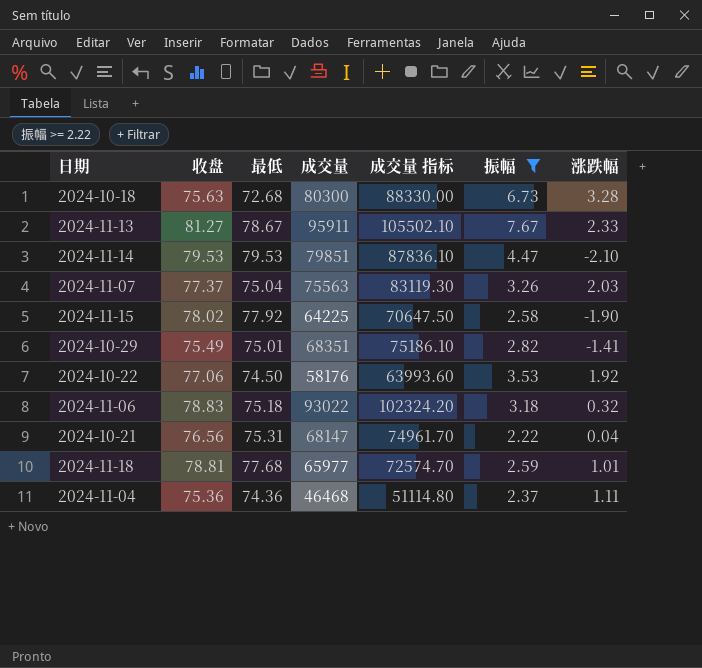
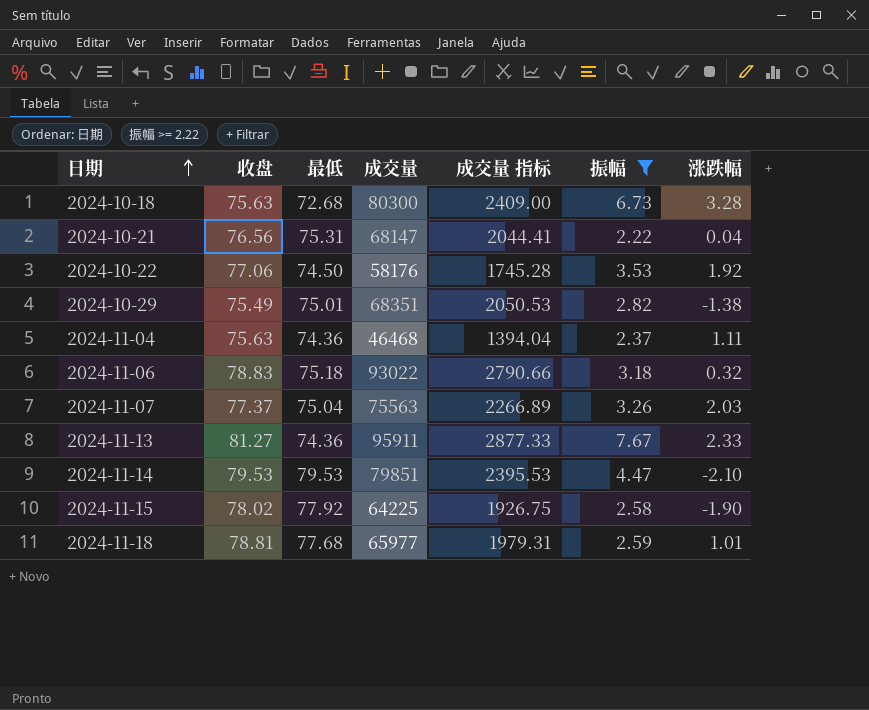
row order: none -> 日期 ascending
column 成交量 指标 | formula: [成交量] * 1.1 -> [成交量] * 0.03
2024-10-29 | 涨跌幅: -1.41 -> -1.38
2024-11-04 | 收盘: 75.36 -> 75.63
2024-11-13 | 最低: 78.67 -> 74.36

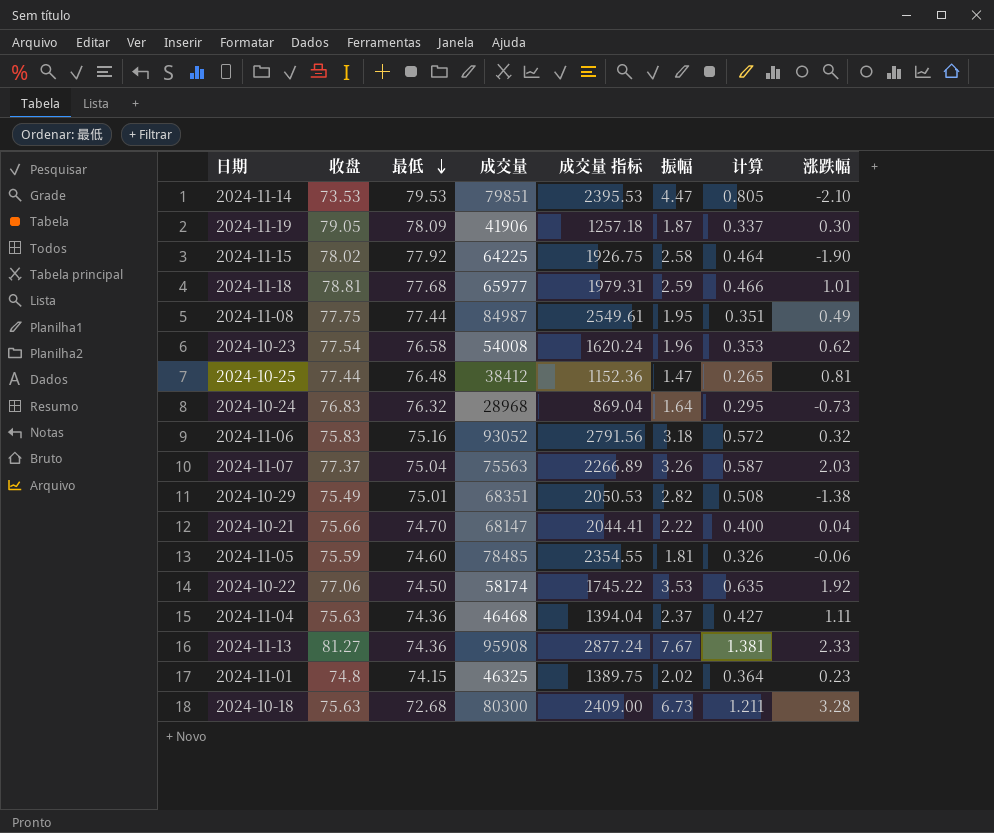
filter: 振幅 >= 2.22 -> none
row order: 日期 ascending -> 最低 descending
column 计算 | formula: none -> [振幅] * 0.18
2024-11-14 | 收盘: 79.53 -> 73.53
2024-11-06 | 收盘: 78.83 -> 75.83
2024-11-06 | 最低: 75.18 -> 75.16
2024-11-06 | 成交量: 93022 -> 93052
2024-11-06 | 成交量 指标: 2790.66 -> 2791.56
2024-10-21 | 收盘: 76.56 -> 75.66
2024-10-21 | 最低: 75.31 -> 74.70
2024-10-22 | 成交量: 58176 -> 58174
2024-10-22 | 成交量 指标: 1745.28 -> 1745.22
2024-11-13 | 成交量: 95911 -> 95908
2024-11-13 | 成交量 指标: 2877.33 -> 2877.24

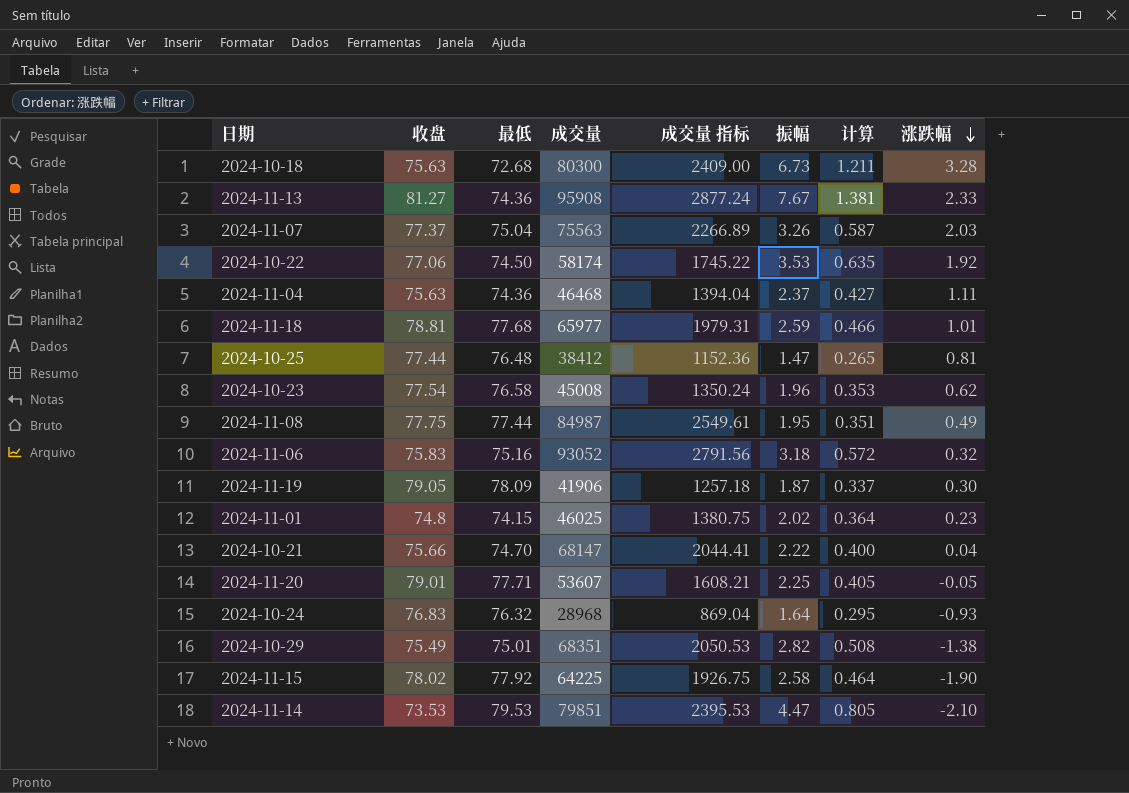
row order: 最低 descending -> 涨跌幅 descending
row 2024-11-05: 75.59 | 74.60 | 78485 | 2354.55 | 1.81 | 0.326 | -0.06 -> none
2024-10-23 | 成交量: 54008 -> 45008
2024-10-23 | 成交量 指标: 1620.24 -> 1350.24
2024-11-01 | 成交量: 46325 -> 46025
2024-11-01 | 成交量 指标: 1389.75 -> 1380.75
row 2024-11-20: none -> 79.01 | 77.71 | 53607 | 1608.21 | 2.25 | 0.405 | -0.05
2024-10-24 | 涨跌幅: -0.73 -> -0.93

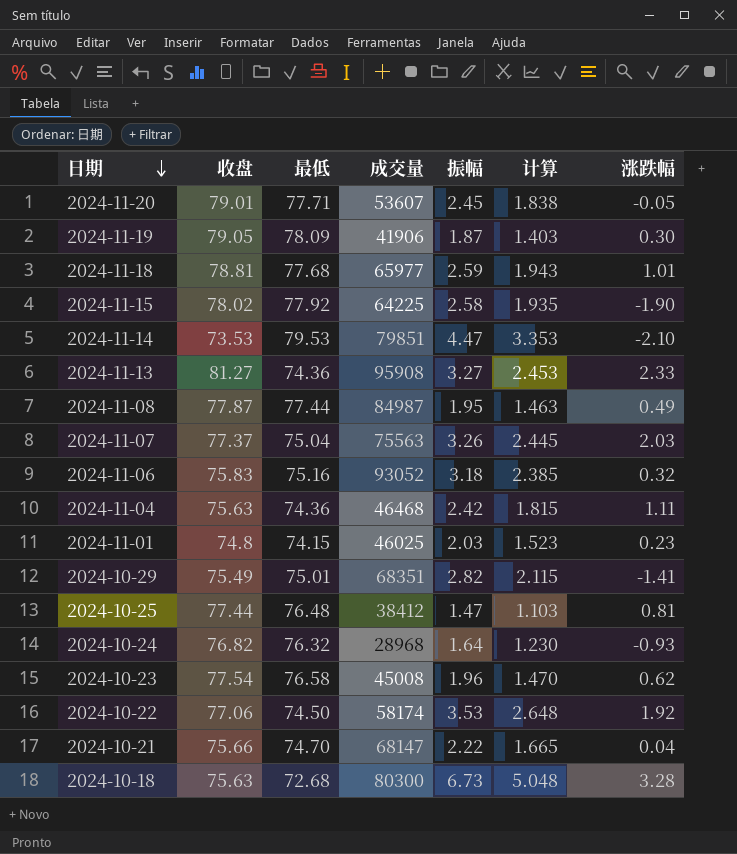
row order: 涨跌幅 descending -> 日期 descending
column 成交量 指标 | formula: [成交量] * 0.03 -> none
column 计算 | formula: [振幅] * 0.18 -> [振幅] * 0.75
2024-11-20 | 振幅: 2.25 -> 2.45
2024-11-13 | 振幅: 7.67 -> 3.27
2024-11-08 | 收盘: 77.75 -> 77.87
2024-11-04 | 振幅: 2.37 -> 2.42
2024-11-01 | 振幅: 2.02 -> 2.03
2024-10-29 | 涨跌幅: -1.38 -> -1.41
2024-10-24 | 收盘: 76.83 -> 76.82

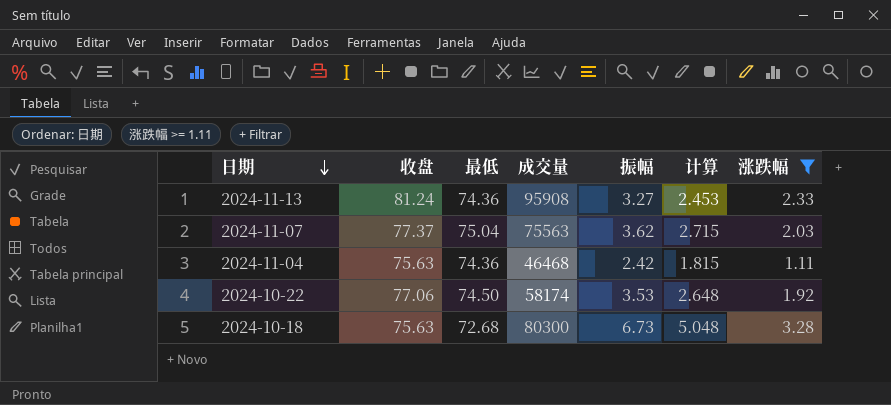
filter: none -> 涨跌幅 >= 1.11
2024-11-13 | 收盘: 81.27 -> 81.24
2024-11-07 | 振幅: 3.26 -> 3.62
2024-11-07 | 计算: 2.445 -> 2.715

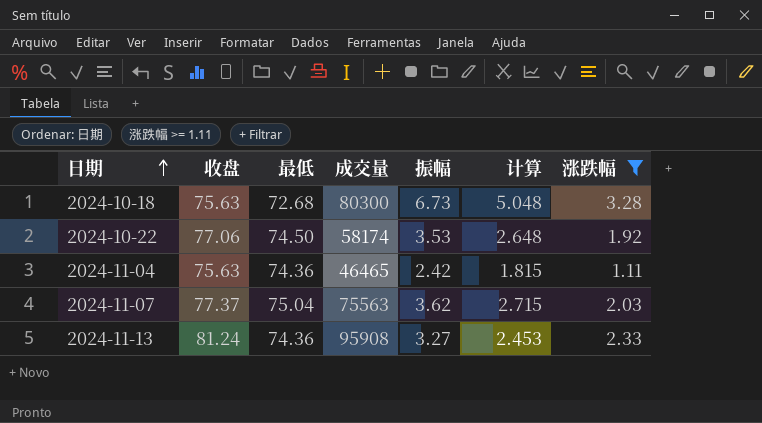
row order: 日期 descending -> 日期 ascending
2024-11-04 | 成交量: 46468 -> 46465

